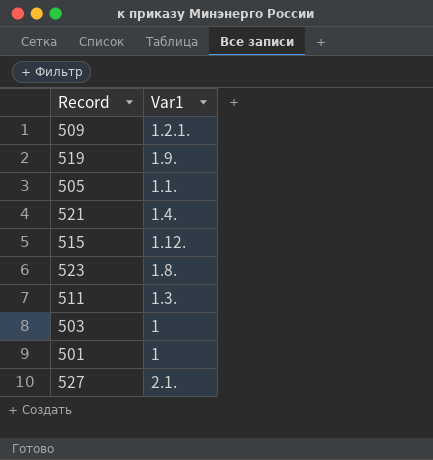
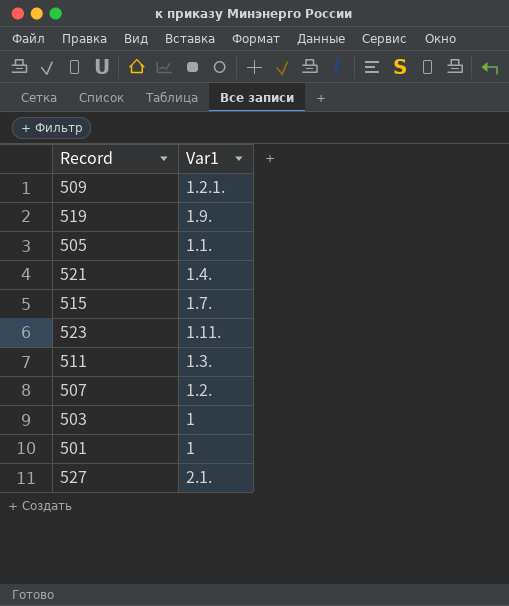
515 | Var1: 1.12. -> 1.7.
523 | Var1: 1.8. -> 1.11.
row 507: none -> 1.2.

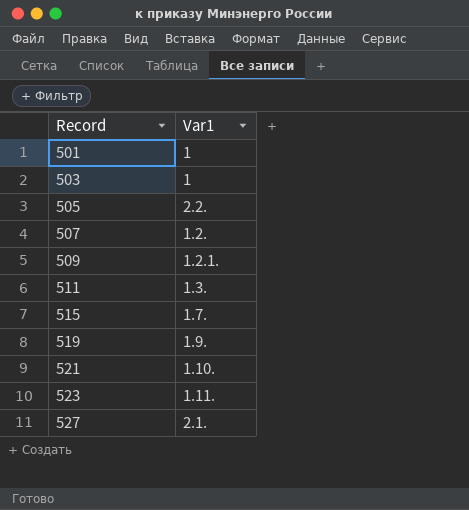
row order: none -> Record ascending
505 | Var1: 1.1. -> 2.2.
521 | Var1: 1.4. -> 1.10.

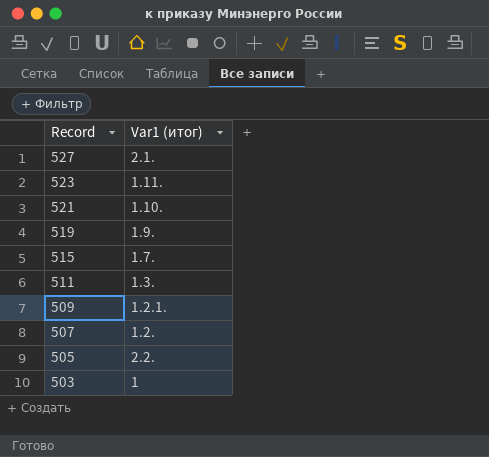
row order: Record ascending -> Record descending
column name: Var1 -> Var1 (итог)
row 501: 1 -> none

